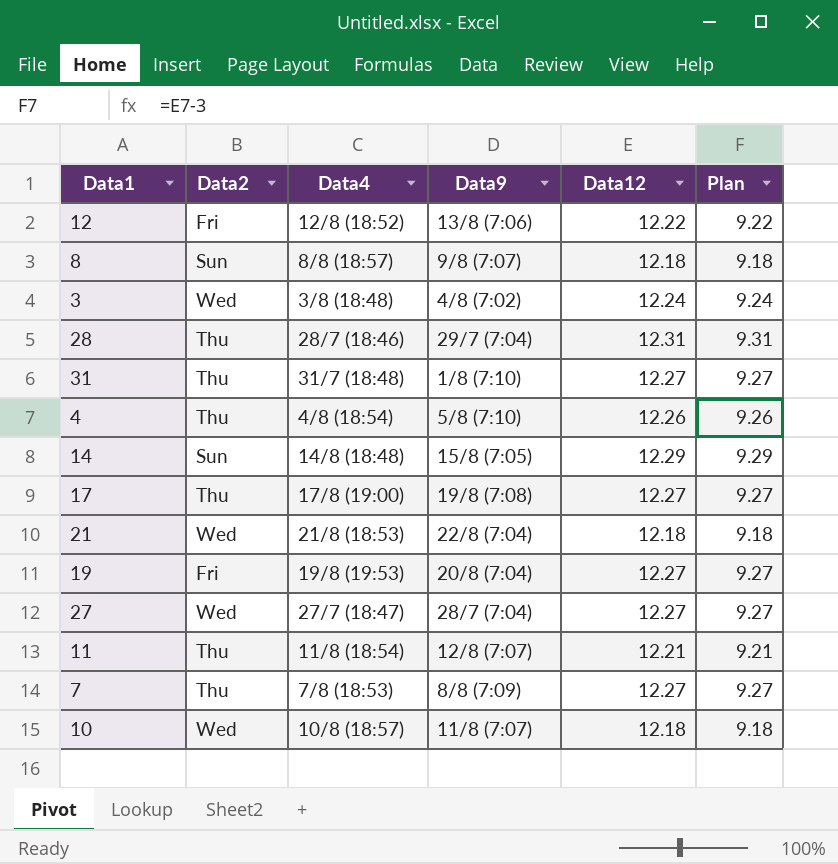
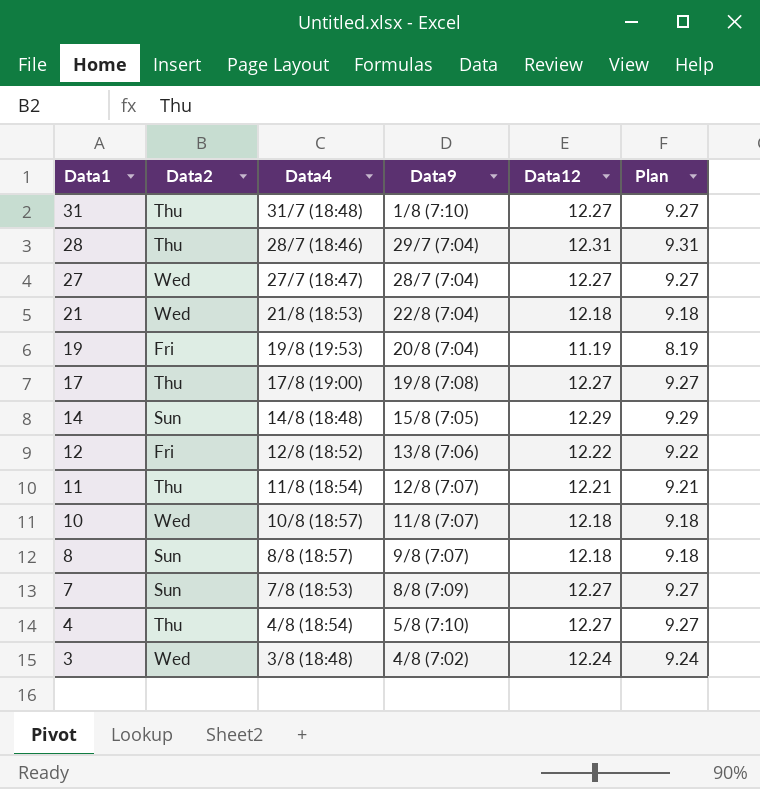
row order: none -> Data1 descending
19 | Data12: 12.27 -> 11.19
19 | Plan: 9.27 -> 8.19
7 | Data2: Thu -> Sun
4 | Data12: 12.26 -> 12.27
4 | Plan: 9.26 -> 9.27

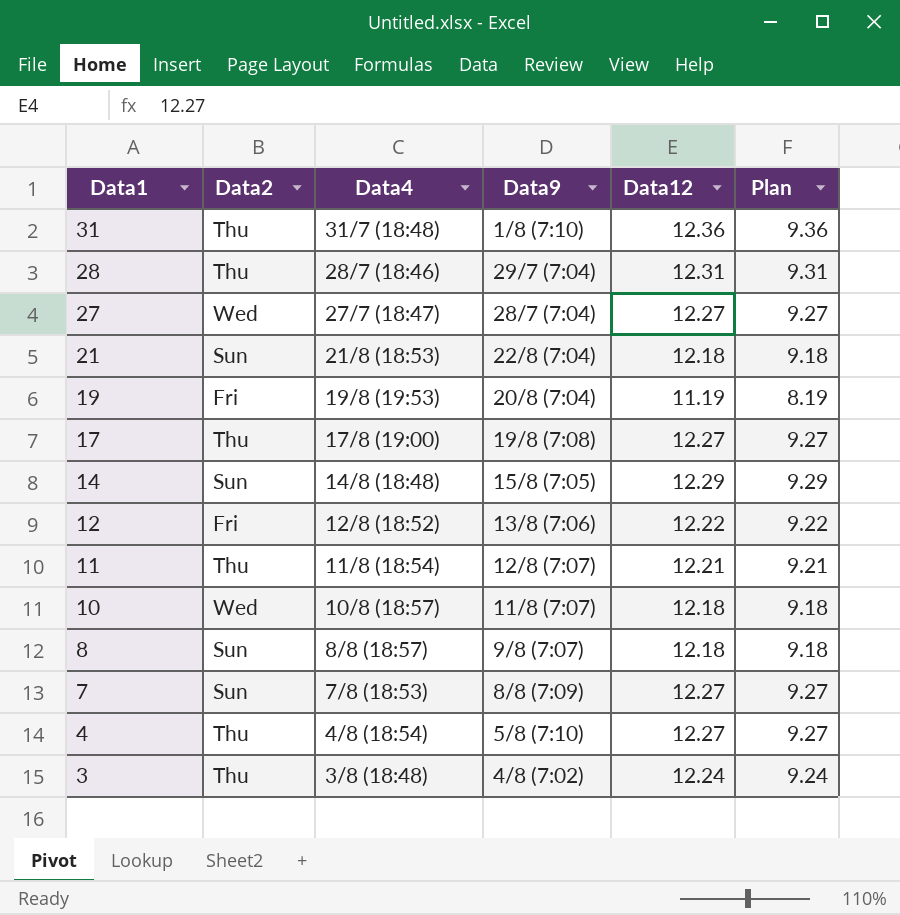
31 | Data12: 12.27 -> 12.36
31 | Plan: 9.27 -> 9.36
21 | Data2: Wed -> Sun
3 | Data2: Wed -> Thu

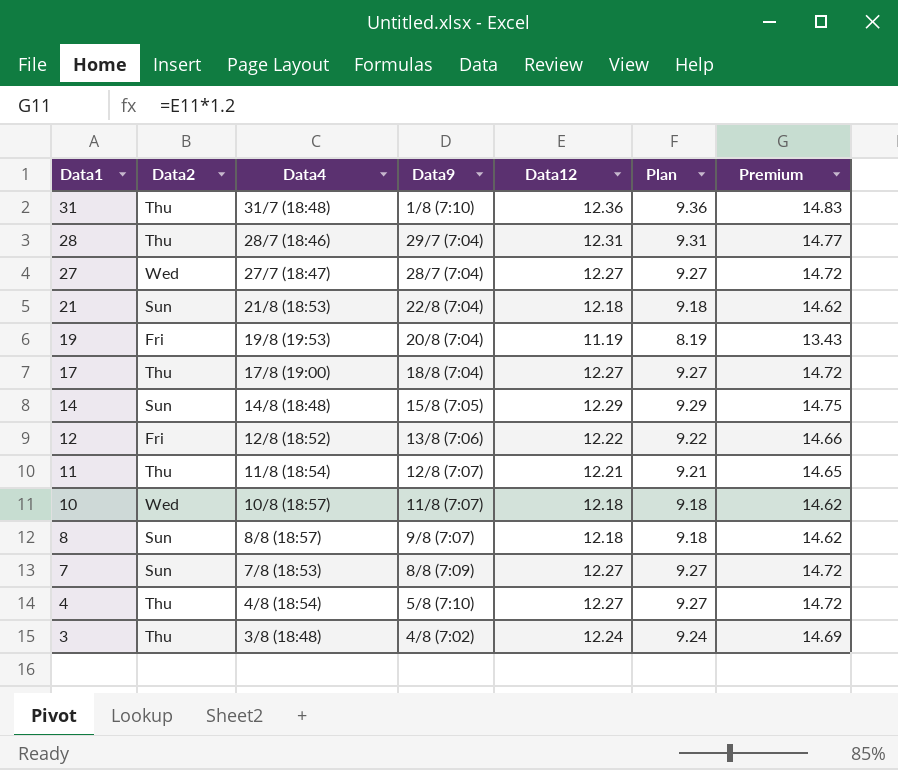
column Premium | formula: none -> [Data12] * 1.2
17 | Data9: 19/8 (7:08) -> 18/8 (7:04)

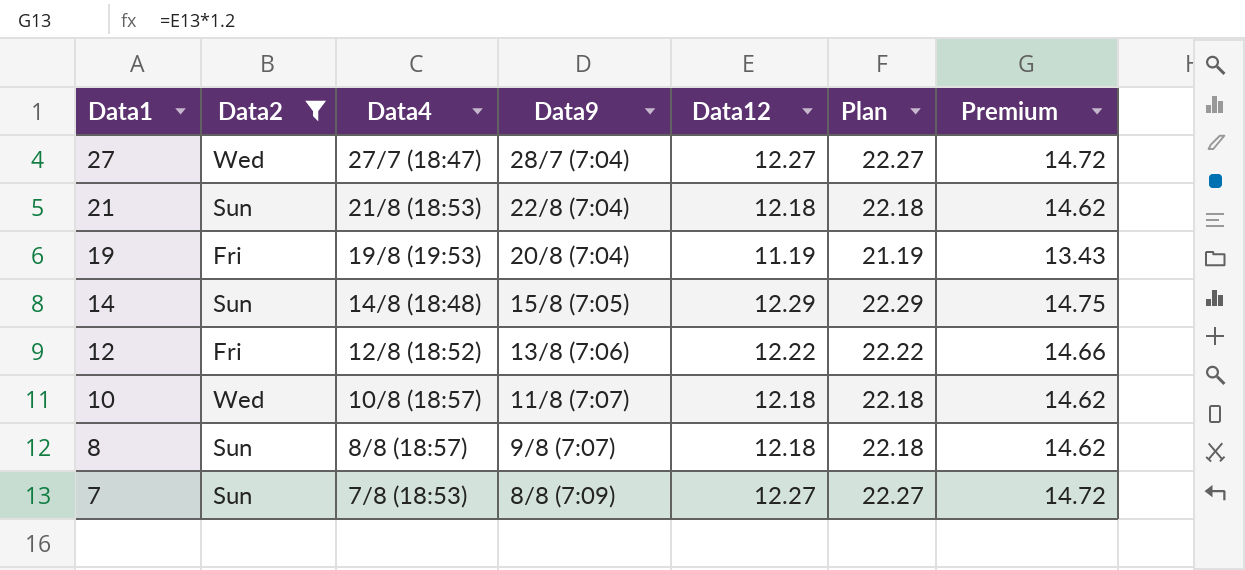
filter: none -> Data2 != Thu
column Plan | formula: [Data12] - 3 -> [Data12] + 10

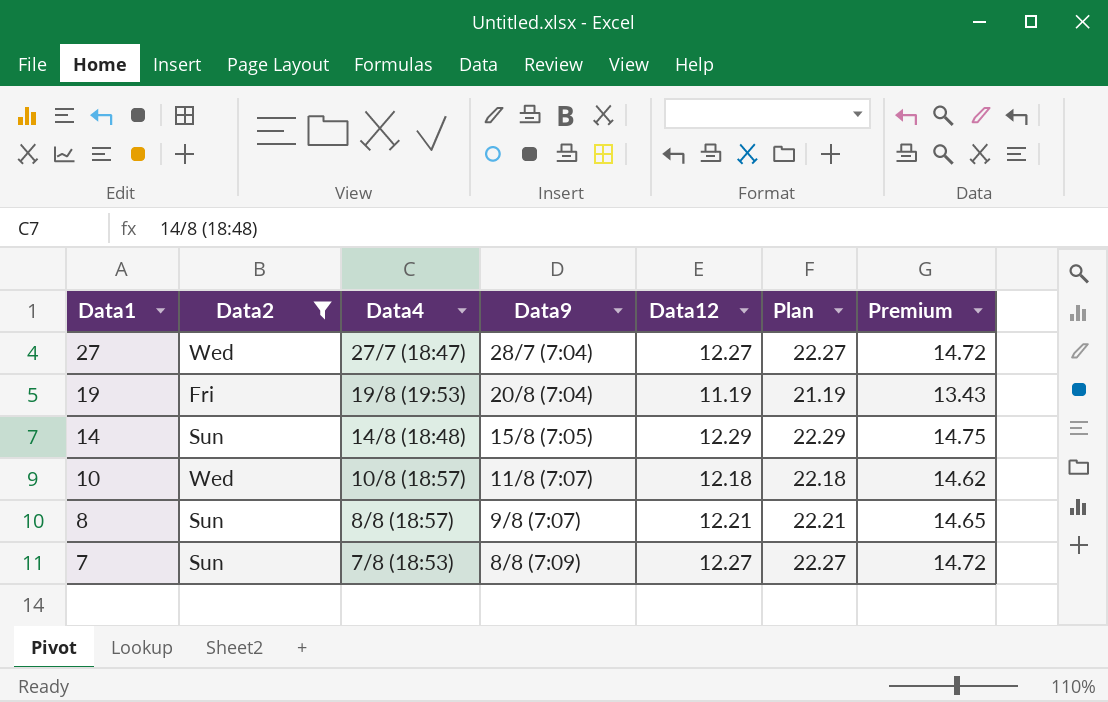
row 21: Sun | 21/8 (18:53) | 22/8 (7:04) | 12.18 | 22.18 | 14.62 -> none
row 12: Fri | 12/8 (18:52) | 13/8 (7:06) | 12.22 | 22.22 | 14.66 -> none
8 | Data12: 12.18 -> 12.21
8 | Plan: 22.18 -> 22.21
8 | Premium: 14.62 -> 14.65

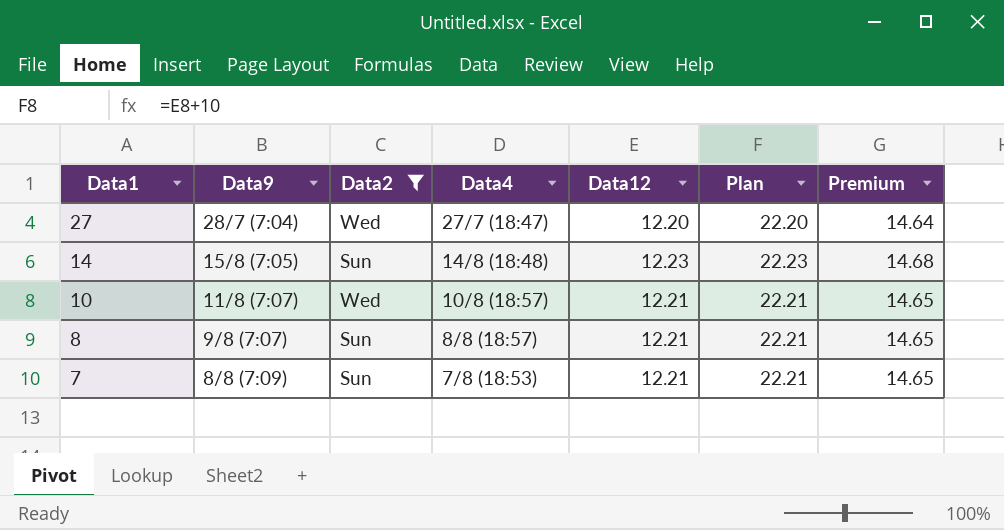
column Data9 | position: 4 -> 2
row 19: Fri | 19/8 (19:53) | 20/8 (7:04) | 11.19 | 21.19 | 13.43 -> none
27 | Data12: 12.27 -> 12.20
27 | Plan: 22.27 -> 22.20
27 | Premium: 14.72 -> 14.64
14 | Data12: 12.29 -> 12.23
14 | Plan: 22.29 -> 22.23
14 | Premium: 14.75 -> 14.68
10 | Data12: 12.18 -> 12.21
10 | Plan: 22.18 -> 22.21
10 | Premium: 14.62 -> 14.65
7 | Data12: 12.27 -> 12.21
7 | Plan: 22.27 -> 22.21
7 | Premium: 14.72 -> 14.65

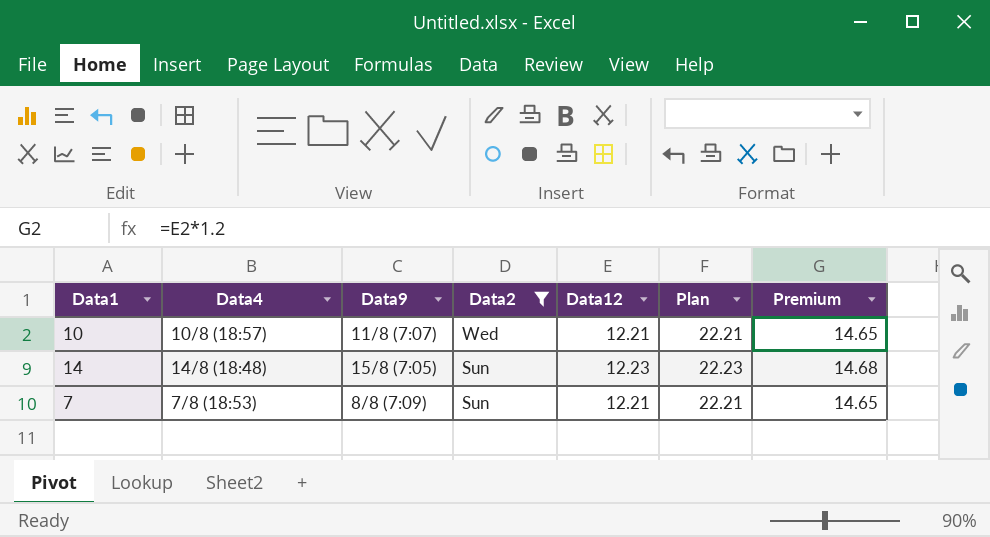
row order: Data1 descending -> Data2 descending
column Data4 | position: 4 -> 2
row 27: 28/7 (7:04) | Wed | 27/7 (18:47) | 12.20 | 22.20 | 14.64 -> none
row 8: 9/8 (7:07) | Sun | 8/8 (18:57) | 12.21 | 22.21 | 14.65 -> none

